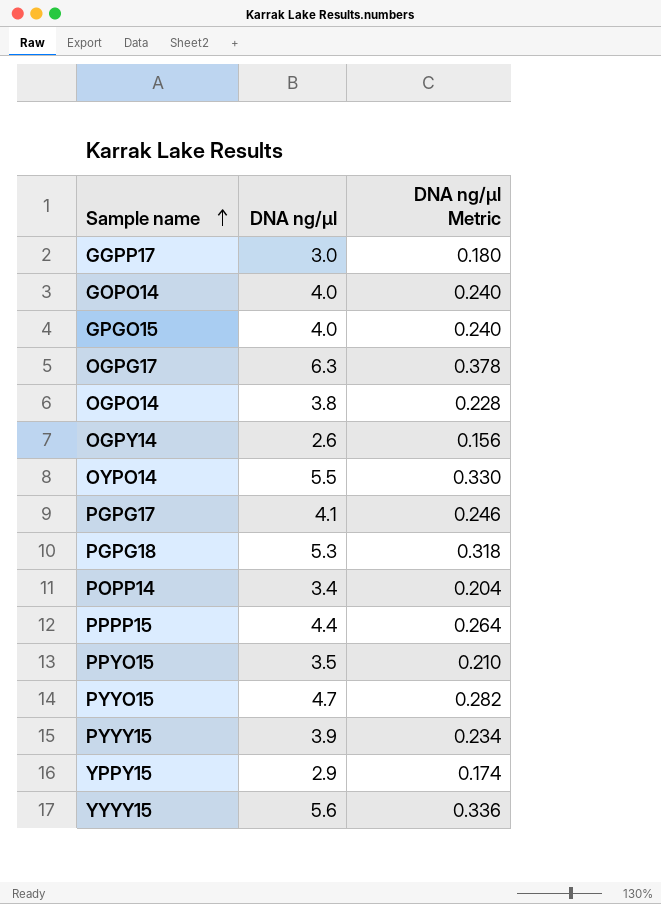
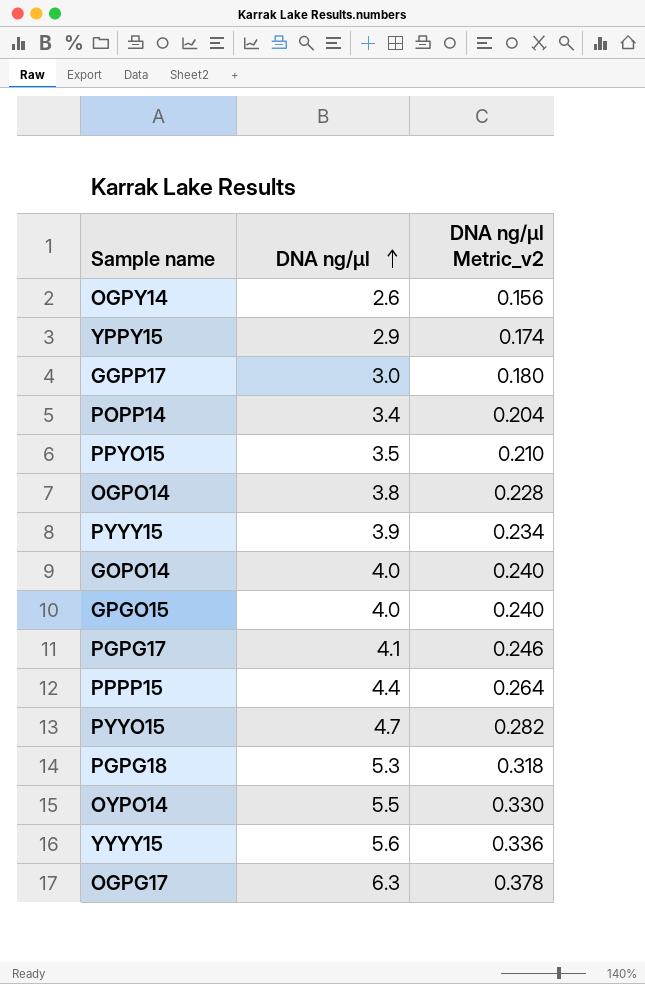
row order: Sample name ascending -> DNA ng/μl ascending
column name: DNA ng/μl Metric -> DNA ng/μl Metric_v2

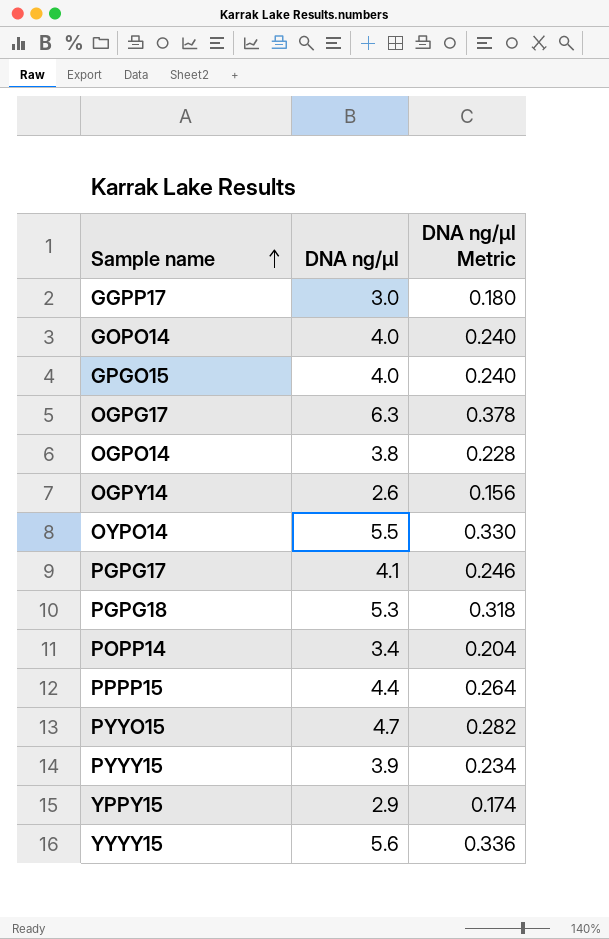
row order: DNA ng/μl ascending -> Sample name ascending
column name: DNA ng/μl Metric_v2 -> DNA ng/μl Metric
row PPYO15: 3.5 | 0.210 -> none

